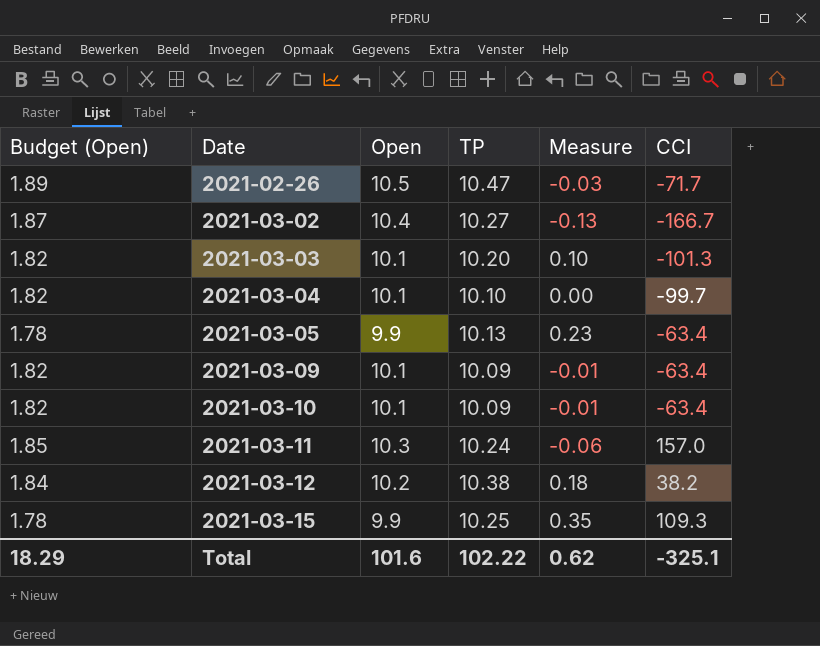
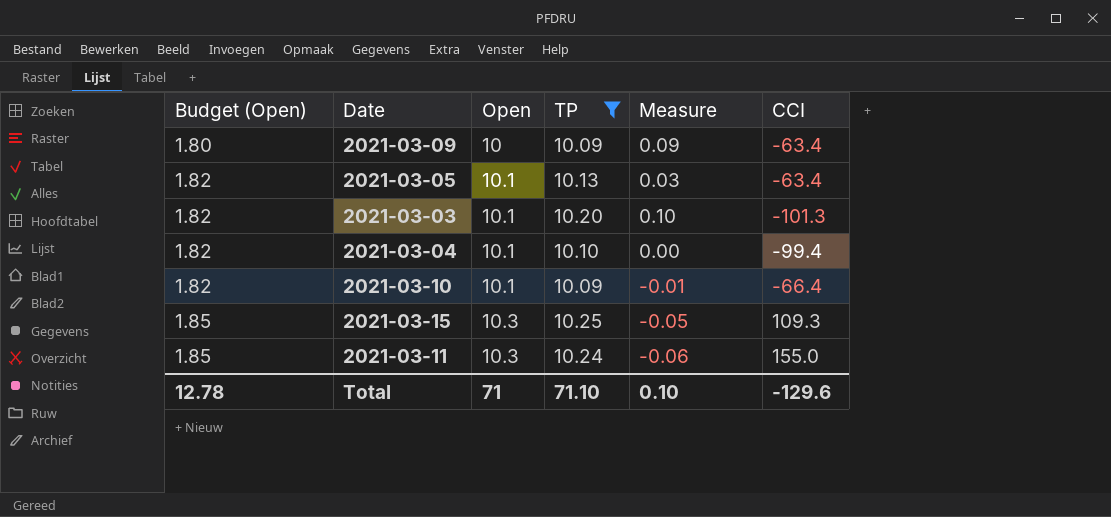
filter: none -> TP <= 10.25
row order: Date ascending -> Budget (Open) ascending
2021-03-09 | Budget (Open): 1.82 -> 1.80
2021-03-09 | Open: 10.1 -> 10
2021-03-09 | Measure: -0.01 -> 0.09
2021-03-05 | Budget (Open): 1.78 -> 1.82
2021-03-05 | Open: 9.9 -> 10.1
2021-03-05 | Measure: 0.23 -> 0.03
2021-03-04 | CCI: -99.7 -> -99.4
2021-03-10 | CCI: -63.4 -> -66.4
2021-03-15 | Budget (Open): 1.78 -> 1.85
2021-03-15 | Open: 9.9 -> 10.3
2021-03-15 | Measure: 0.35 -> -0.05
2021-03-11 | CCI: 157.0 -> 155.0
Total | Budget (Open): 18.29 -> 12.78
Total | Open: 101.6 -> 71
Total | TP: 102.22 -> 71.10
Total | Measure: 0.62 -> 0.10
Total | CCI: -325.1 -> -129.6

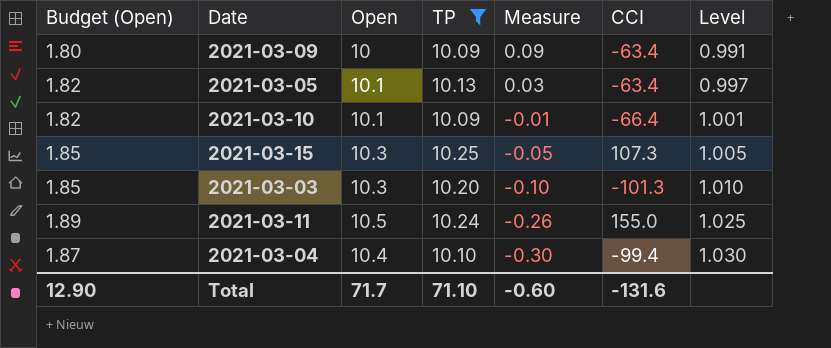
row order: Budget (Open) ascending -> Measure descending
column Level | formula: none -> [Open] / [TP]
2021-03-15 | CCI: 109.3 -> 107.3
2021-03-03 | Budget (Open): 1.82 -> 1.85
2021-03-03 | Open: 10.1 -> 10.3
2021-03-03 | Measure: 0.10 -> -0.10
2021-03-11 | Budget (Open): 1.85 -> 1.89
2021-03-11 | Open: 10.3 -> 10.5
2021-03-11 | Measure: -0.06 -> -0.26
2021-03-04 | Budget (Open): 1.82 -> 1.87
2021-03-04 | Open: 10.1 -> 10.4
2021-03-04 | Measure: 0.00 -> -0.30
Total | Budget (Open): 12.78 -> 12.90
Total | Open: 71 -> 71.7
Total | Measure: 0.10 -> -0.60
Total | CCI: -129.6 -> -131.6

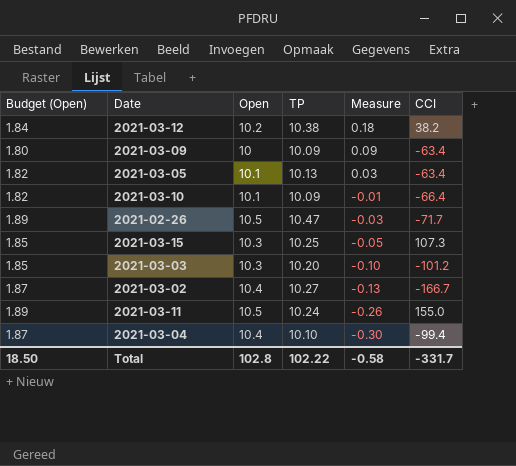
filter: TP <= 10.25 -> none
column Level | formula: [Open] / [TP] -> none
2021-03-03 | CCI: -101.3 -> -101.2
Total | Budget (Open): 12.90 -> 18.50
Total | Open: 71.7 -> 102.8
Total | TP: 71.10 -> 102.22
Total | Measure: -0.60 -> -0.58
Total | CCI: -131.6 -> -331.7

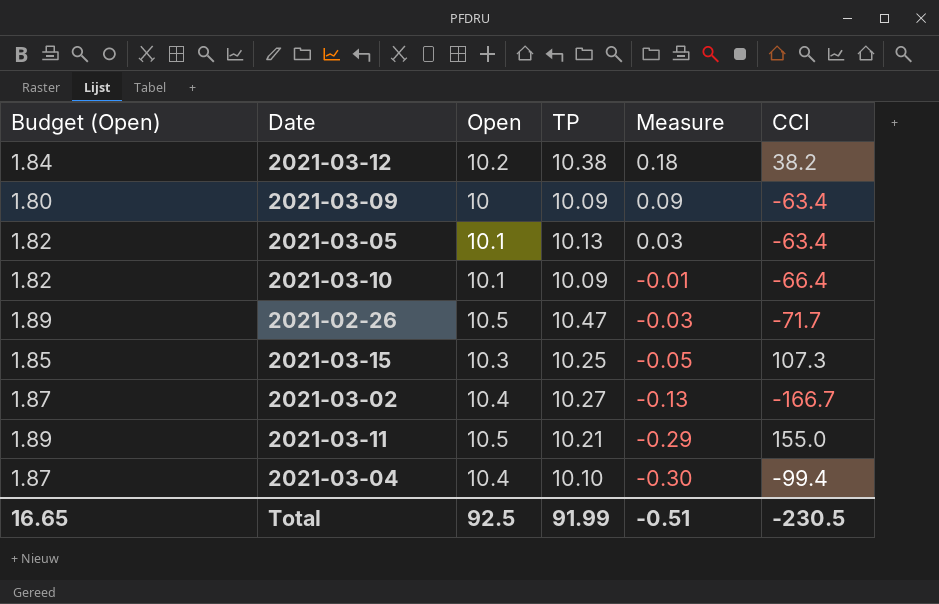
row 2021-03-03: 1.85 | 10.3 | 10.20 | -0.10 | -101.2 -> none
2021-03-11 | TP: 10.24 -> 10.21
2021-03-11 | Measure: -0.26 -> -0.29
Total | Budget (Open): 18.50 -> 16.65
Total | Open: 102.8 -> 92.5
Total | TP: 102.22 -> 91.99
Total | Measure: -0.58 -> -0.51
Total | CCI: -331.7 -> -230.5

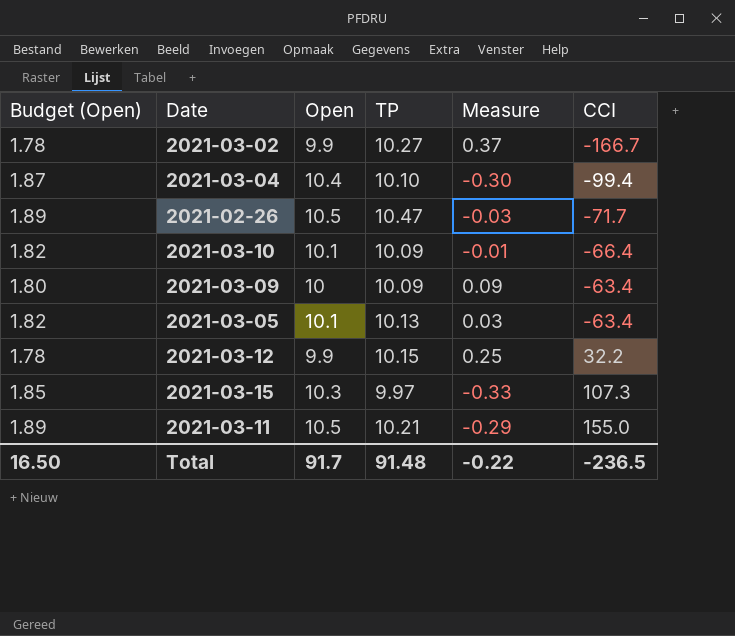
row order: Measure descending -> CCI ascending
2021-03-02 | Budget (Open): 1.87 -> 1.78
2021-03-02 | Open: 10.4 -> 9.9
2021-03-02 | Measure: -0.13 -> 0.37
2021-03-12 | Budget (Open): 1.84 -> 1.78
2021-03-12 | Open: 10.2 -> 9.9
2021-03-12 | TP: 10.38 -> 10.15
2021-03-12 | Measure: 0.18 -> 0.25
2021-03-12 | CCI: 38.2 -> 32.2
2021-03-15 | TP: 10.25 -> 9.97
2021-03-15 | Measure: -0.05 -> -0.33
Total | Budget (Open): 16.65 -> 16.50
Total | Open: 92.5 -> 91.7
Total | TP: 91.99 -> 91.48
Total | Measure: -0.51 -> -0.22
Total | CCI: -230.5 -> -236.5

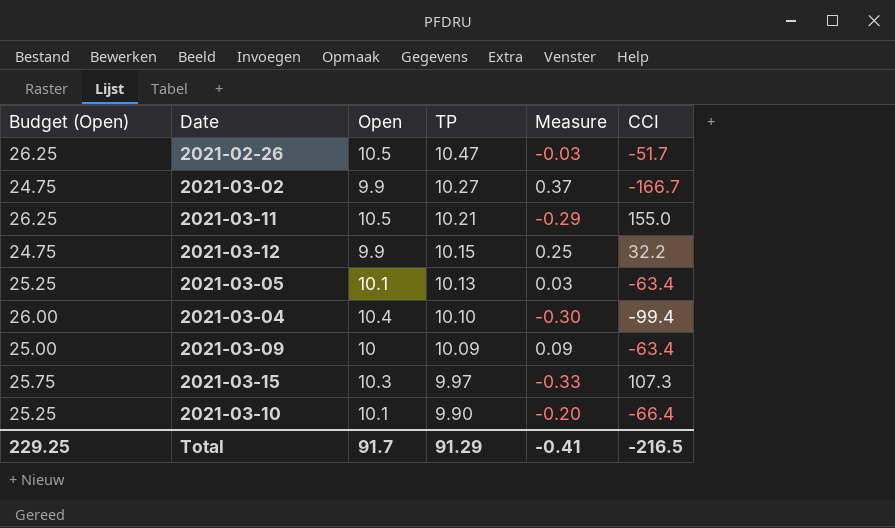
row order: CCI ascending -> TP descending
column Budget (Open) | formula: [Open] * 0.18 -> [Open] * 2.5
2021-02-26 | CCI: -71.7 -> -51.7
2021-03-10 | TP: 10.09 -> 9.90
2021-03-10 | Measure: -0.01 -> -0.20
Total | Budget (Open): 16.50 -> 229.25
Total | TP: 91.48 -> 91.29
Total | Measure: -0.22 -> -0.41
Total | CCI: -236.5 -> -216.5

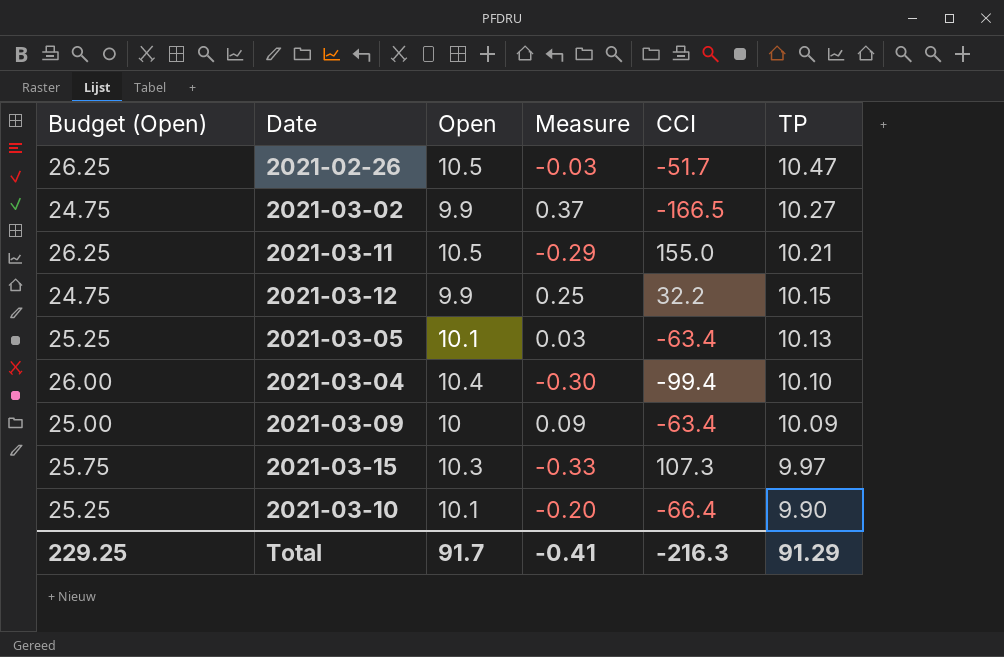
column TP | position: 4 -> 6
2021-03-02 | CCI: -166.7 -> -166.5
Total | CCI: -216.5 -> -216.3

